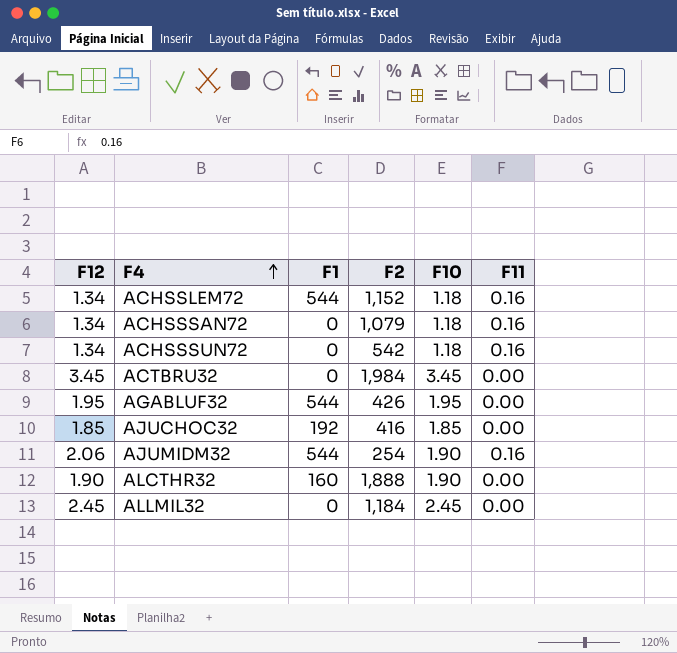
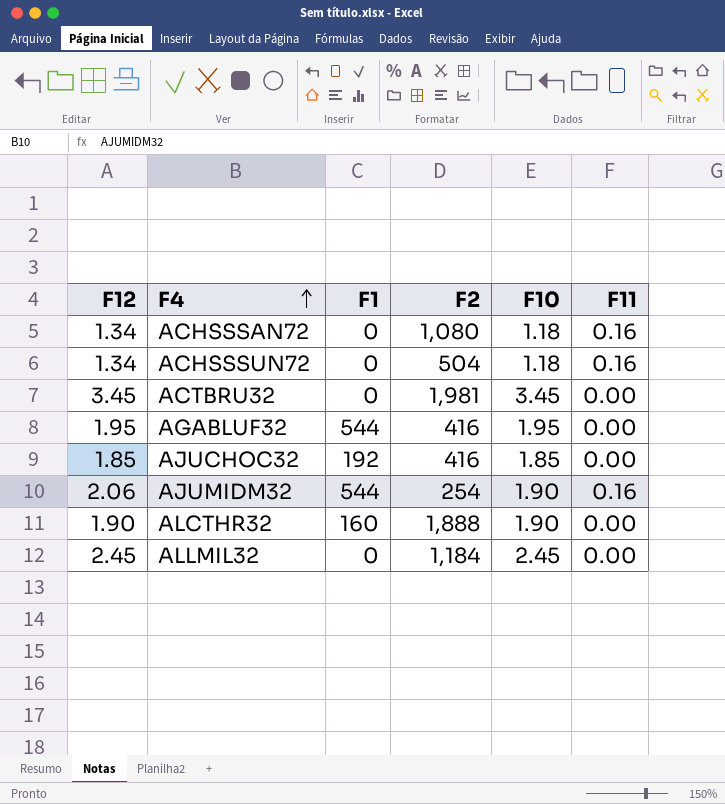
row ACHSSLEM72: 1.34 | 544 | 1,152 | 1.18 | 0.16 -> none
ACHSSSAN72 | F2: 1,079 -> 1,080
ACHSSSUN72 | F2: 542 -> 504
ACTBRU32 | F2: 1,984 -> 1,981
AGABLUF32 | F2: 426 -> 416

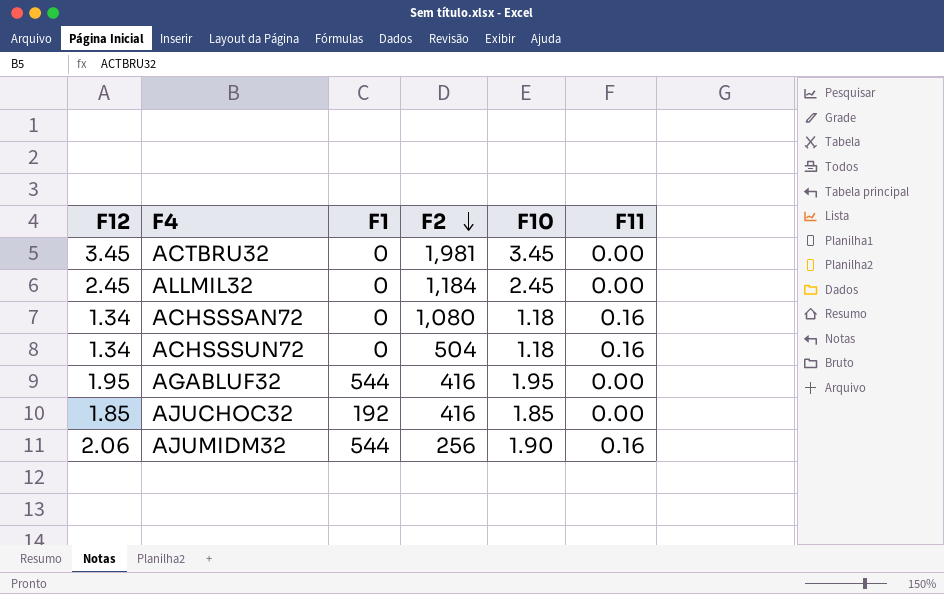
row order: F4 ascending -> F2 descending
row ALCTHR32: 1.90 | 160 | 1,888 | 1.90 | 0.00 -> none
AJUMIDM32 | F2: 254 -> 256

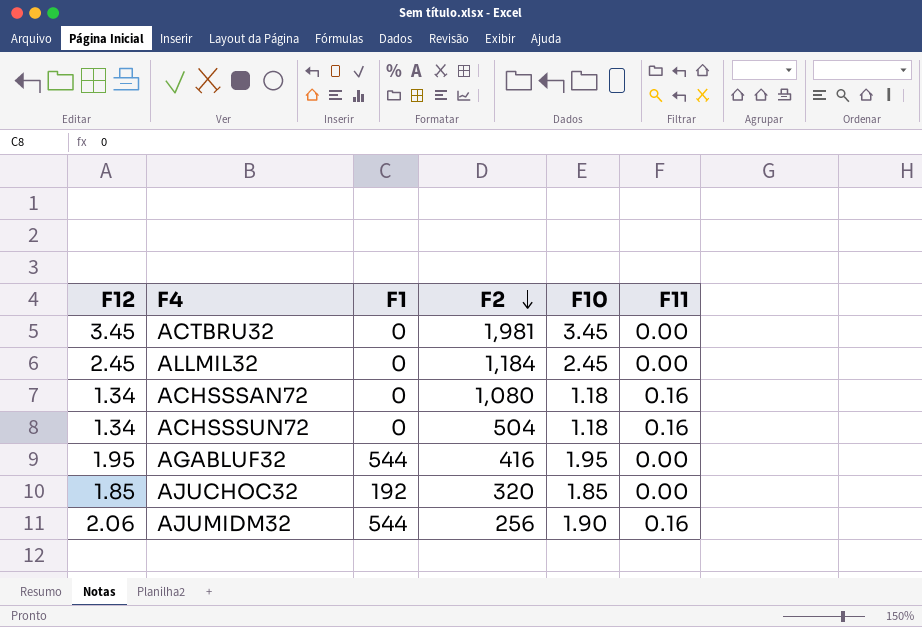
AJUCHOC32 | F2: 416 -> 320

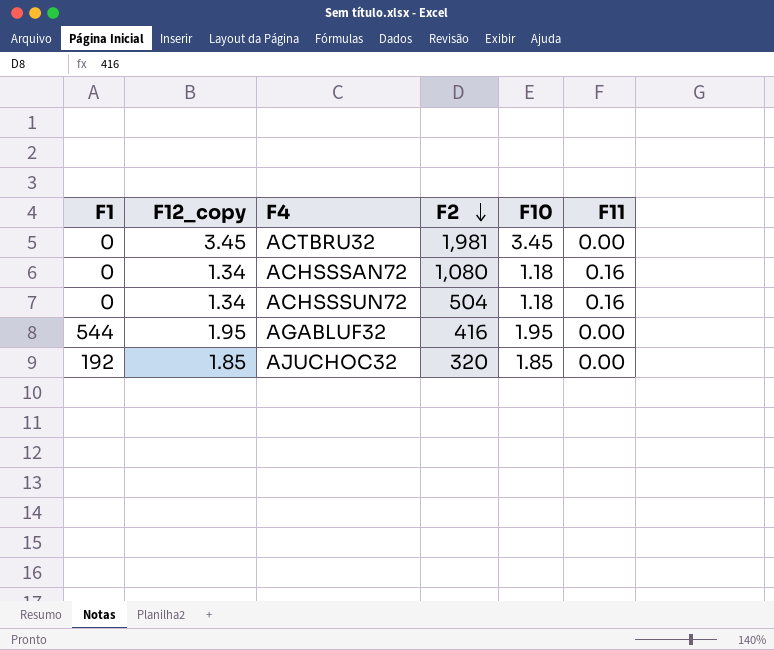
column F1 | position: 3 -> 1
column name: F12 -> F12_copy
row ALLMIL32: 2.45 | 0 | 1,184 | 2.45 | 0.00 -> none
row AJUMIDM32: 2.06 | 544 | 256 | 1.90 | 0.16 -> none

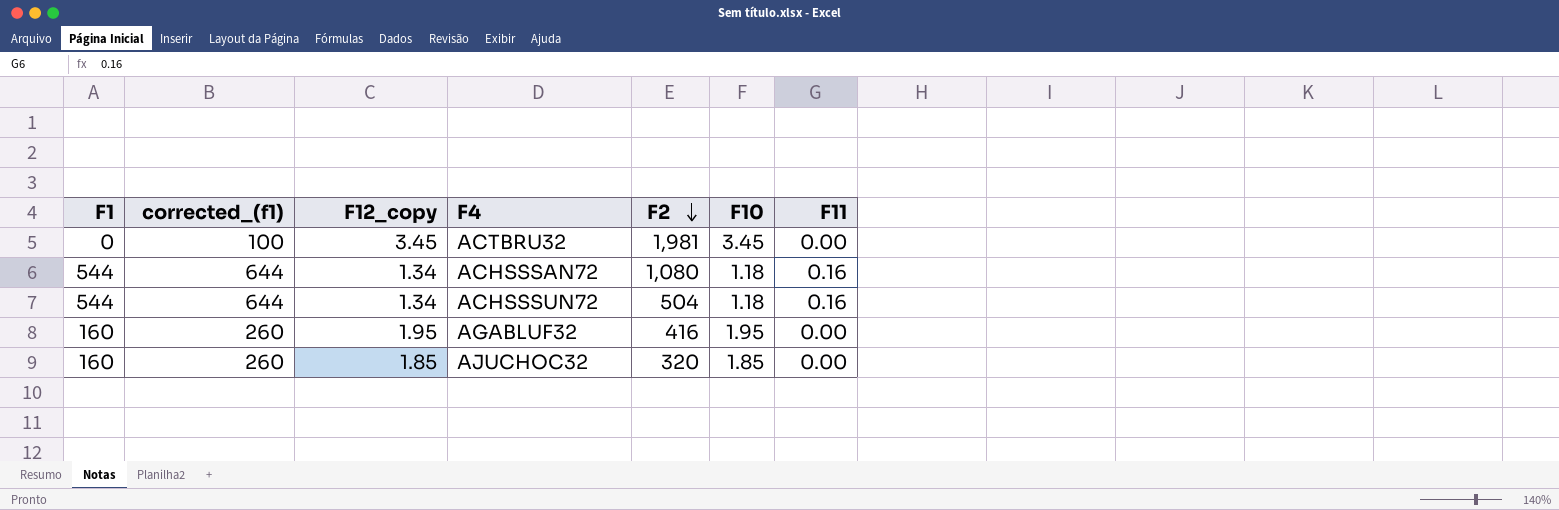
column corrected_(f1) | formula: none -> [F1] + 100
ACHSSSAN72 | F1: 0 -> 544
ACHSSSUN72 | F1: 0 -> 544
AGABLUF32 | F1: 544 -> 160
AJUCHOC32 | F1: 192 -> 160

